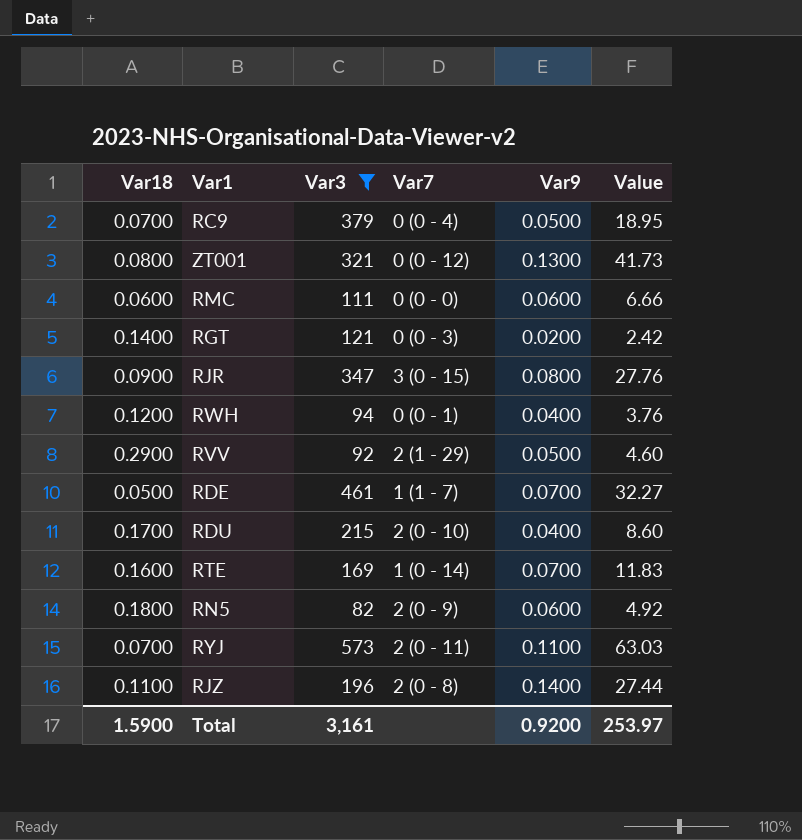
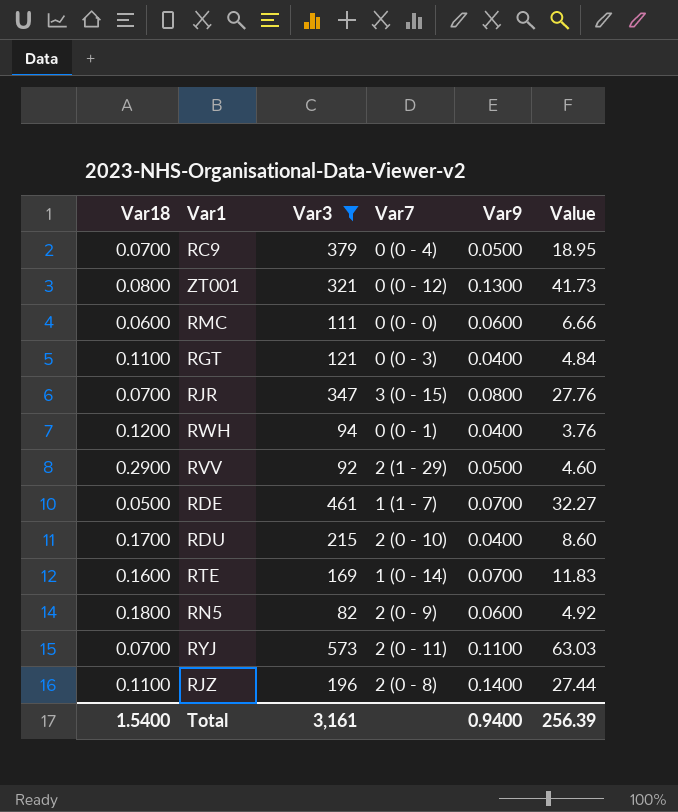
RGT | Var18: 0.1400 -> 0.1100
RGT | Var9: 0.0200 -> 0.0400
RGT | Value: 2.42 -> 4.84
RJR | Var18: 0.0900 -> 0.0700
Total | Var18: 1.5900 -> 1.5400
Total | Var9: 0.9200 -> 0.9400
Total | Value: 253.97 -> 256.39

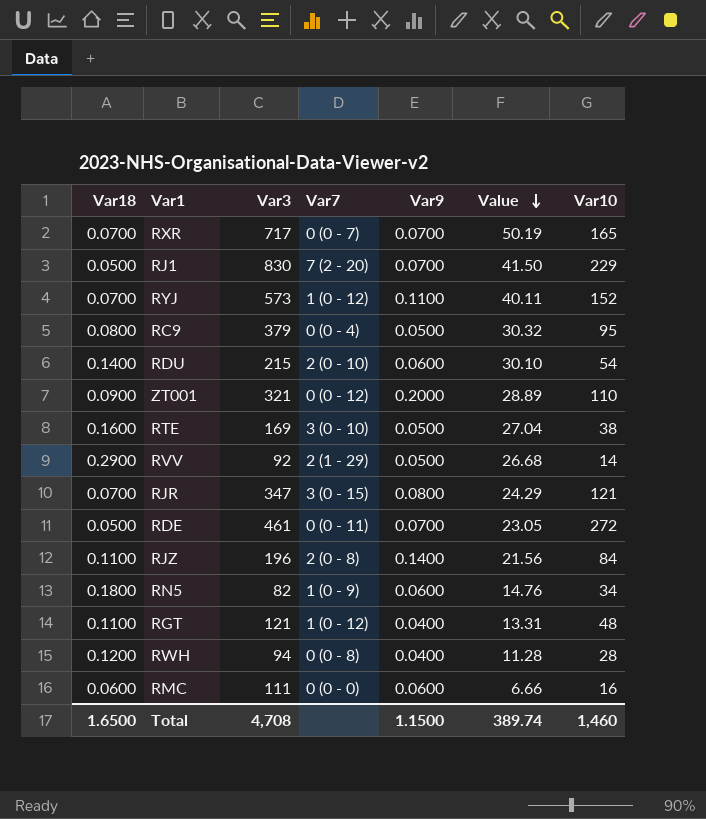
filter: Var3 <= 573 -> none
row order: none -> Value descending
column Value | formula: [Var3] * [Var9] -> [Var18] * [Var3]
column Var10 | position: none -> 7
RYJ | Var7: 2 (0 - 11) -> 1 (0 - 12)
RC9 | Var18: 0.0700 -> 0.0800
RDU | Var18: 0.1700 -> 0.1400
RDU | Var9: 0.0400 -> 0.0600
ZT001 | Var18: 0.0800 -> 0.0900
ZT001 | Var9: 0.1300 -> 0.2000
RTE | Var7: 1 (0 - 14) -> 3 (0 - 10)
RTE | Var9: 0.0700 -> 0.0500
RDE | Var7: 1 (1 - 7) -> 0 (0 - 11)
RN5 | Var7: 2 (0 - 9) -> 1 (0 - 9)
RGT | Var7: 0 (0 - 3) -> 1 (0 - 12)
RWH | Var7: 0 (0 - 1) -> 0 (0 - 8)
Total | Var18: 1.5400 -> 1.6500
Total | Var3: 3,161 -> 4,708
Total | Var9: 0.9400 -> 1.1500
Total | Value: 256.39 -> 389.74

